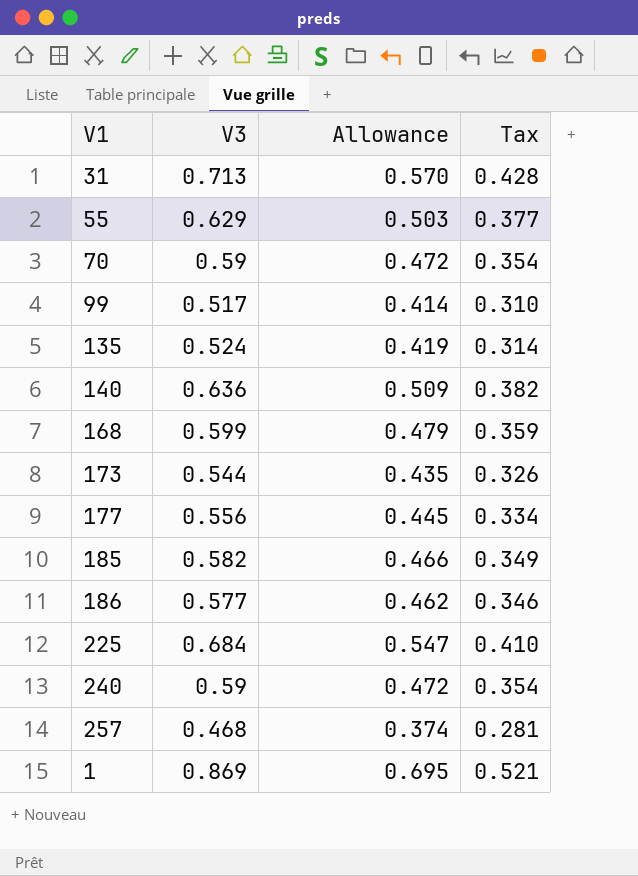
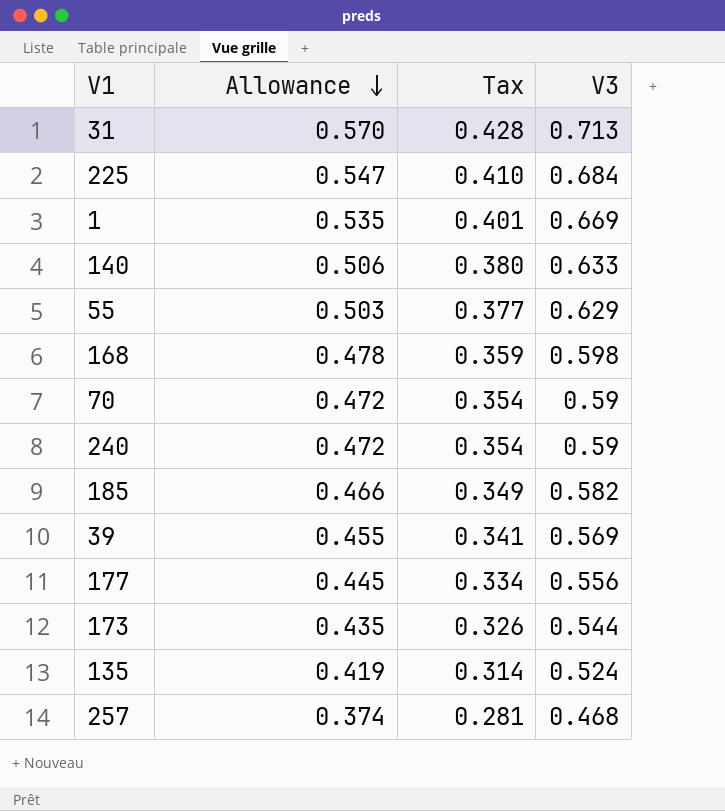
row order: none -> Allowance descending
column V3 | position: 2 -> 4
row 99: 0.517 | 0.414 | 0.310 -> none
row 186: 0.577 | 0.462 | 0.346 -> none
1 | Allowance: 0.695 -> 0.535
1 | Tax: 0.521 -> 0.401
1 | V3: 0.869 -> 0.669
140 | Allowance: 0.509 -> 0.506
140 | Tax: 0.382 -> 0.380
140 | V3: 0.636 -> 0.633
168 | Allowance: 0.479 -> 0.478
168 | V3: 0.599 -> 0.598
row 39: none -> 0.455 | 0.341 | 0.569

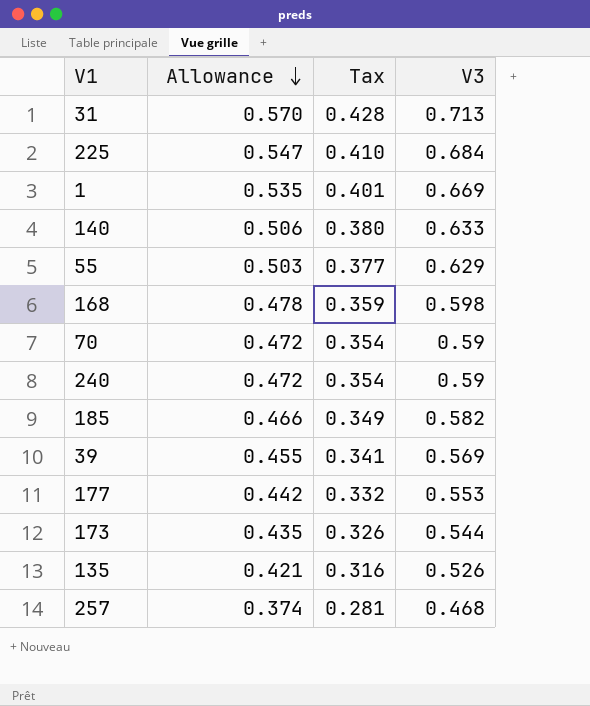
177 | Allowance: 0.445 -> 0.442
177 | Tax: 0.334 -> 0.332
177 | V3: 0.556 -> 0.553
135 | Allowance: 0.419 -> 0.421
135 | Tax: 0.314 -> 0.316
135 | V3: 0.524 -> 0.526

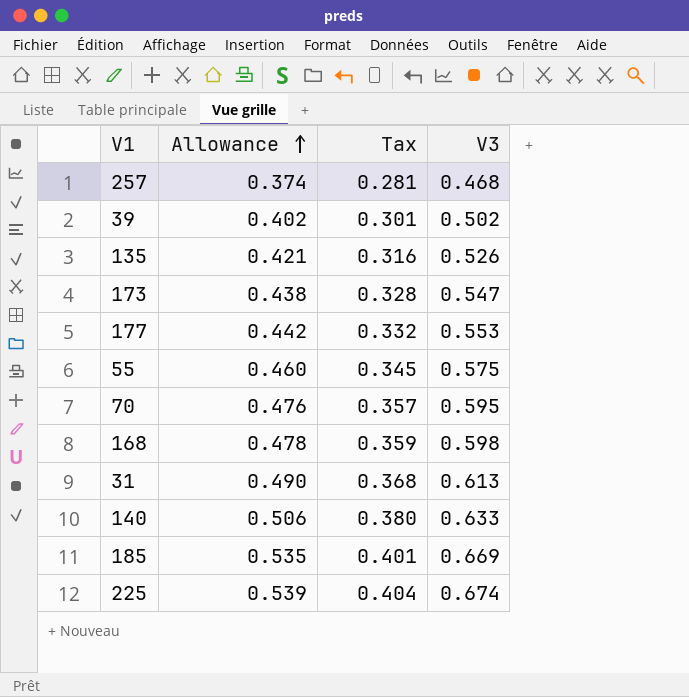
row order: Allowance descending -> Allowance ascending
row 1: 0.535 | 0.401 | 0.669 -> none
row 240: 0.472 | 0.354 | 0.59 -> none
39 | Allowance: 0.455 -> 0.402
39 | Tax: 0.341 -> 0.301
39 | V3: 0.569 -> 0.502
173 | Allowance: 0.435 -> 0.438
173 | Tax: 0.326 -> 0.328
173 | V3: 0.544 -> 0.547
55 | Allowance: 0.503 -> 0.460
55 | Tax: 0.377 -> 0.345
55 | V3: 0.629 -> 0.575
70 | Allowance: 0.472 -> 0.476
70 | Tax: 0.354 -> 0.357
70 | V3: 0.59 -> 0.595
31 | Allowance: 0.570 -> 0.490
31 | Tax: 0.428 -> 0.368
31 | V3: 0.713 -> 0.613
185 | Allowance: 0.466 -> 0.535
185 | Tax: 0.349 -> 0.401
185 | V3: 0.582 -> 0.669
225 | Allowance: 0.547 -> 0.539
225 | Tax: 0.410 -> 0.404
225 | V3: 0.684 -> 0.674

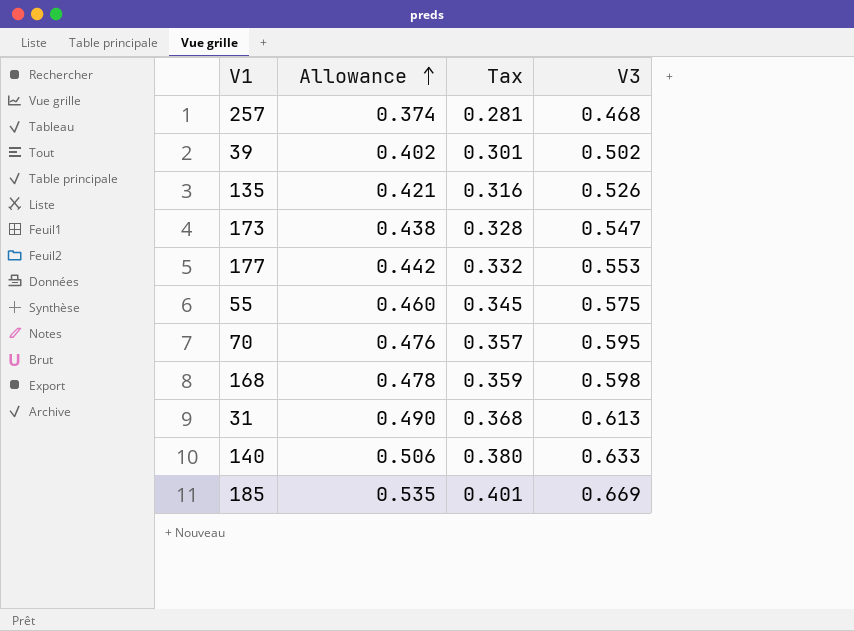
row 225: 0.539 | 0.404 | 0.674 -> none

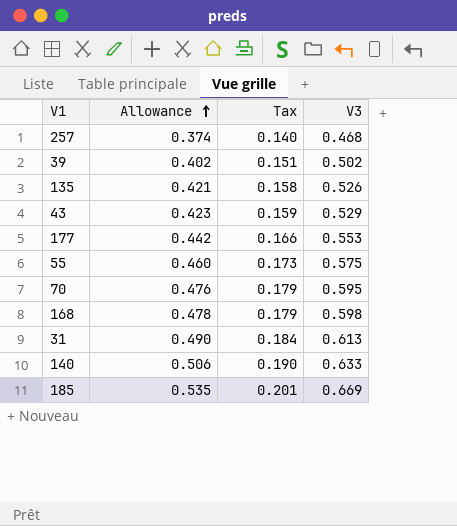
column Tax | formula: [V3] * 0.6 -> [V3] * 0.3
row 173: 0.438 | 0.328 | 0.547 -> none
row 43: none -> 0.423 | 0.159 | 0.529

